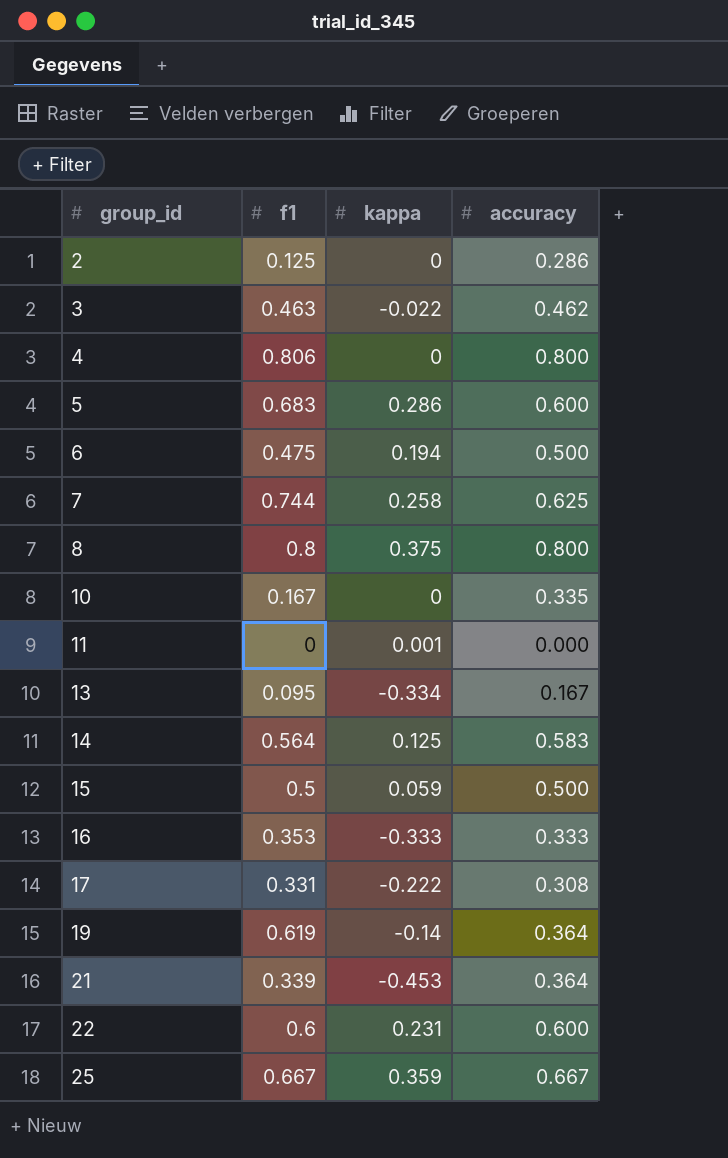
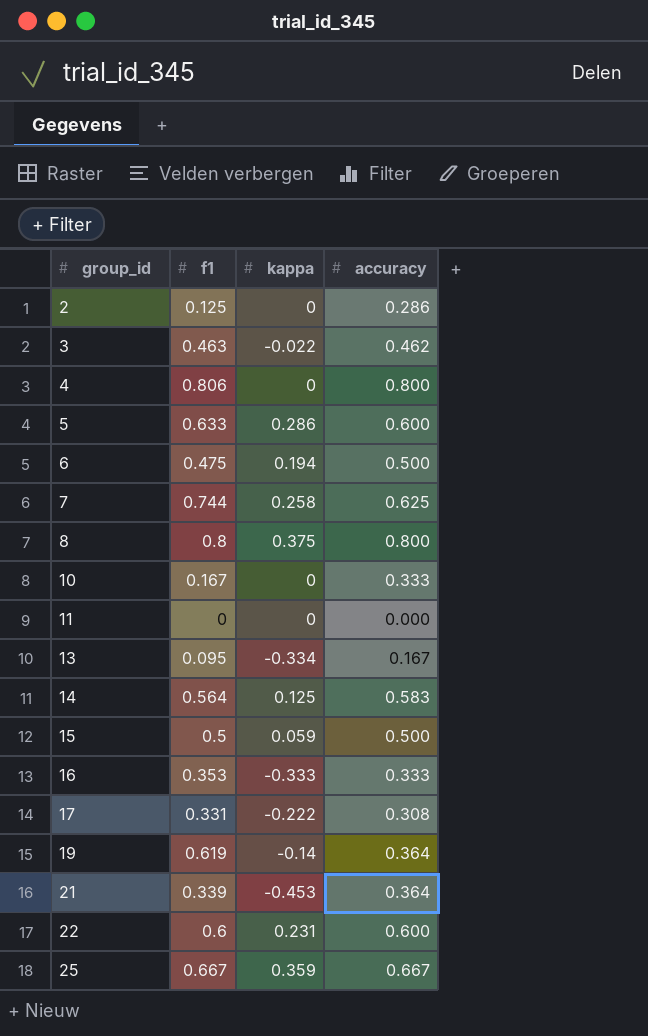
5 | f1: 0.683 -> 0.633
10 | accuracy: 0.335 -> 0.333
11 | kappa: 0.001 -> 0

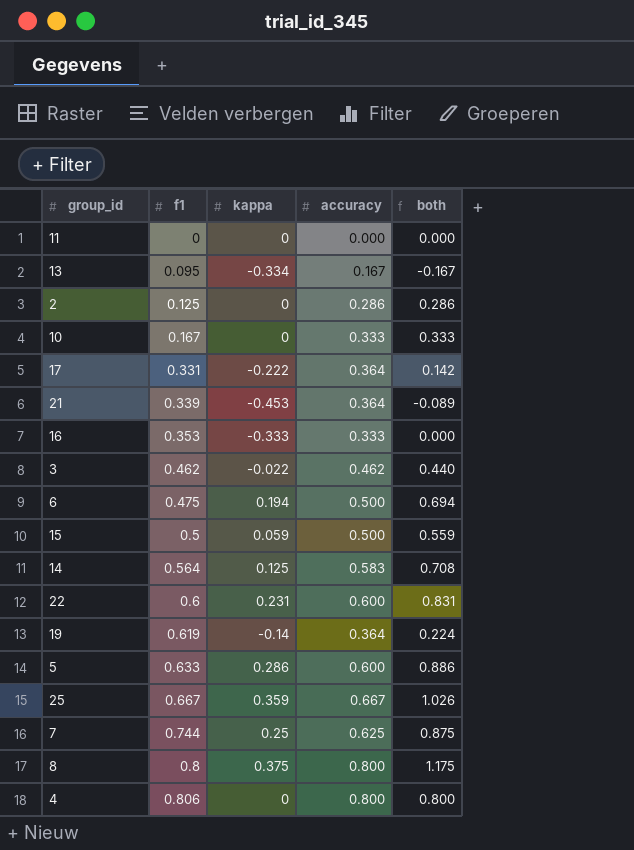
row order: group_id ascending -> f1 ascending
column both | formula: none -> [kappa] + [accuracy]
17 | accuracy: 0.308 -> 0.364
3 | f1: 0.463 -> 0.462
7 | kappa: 0.258 -> 0.25

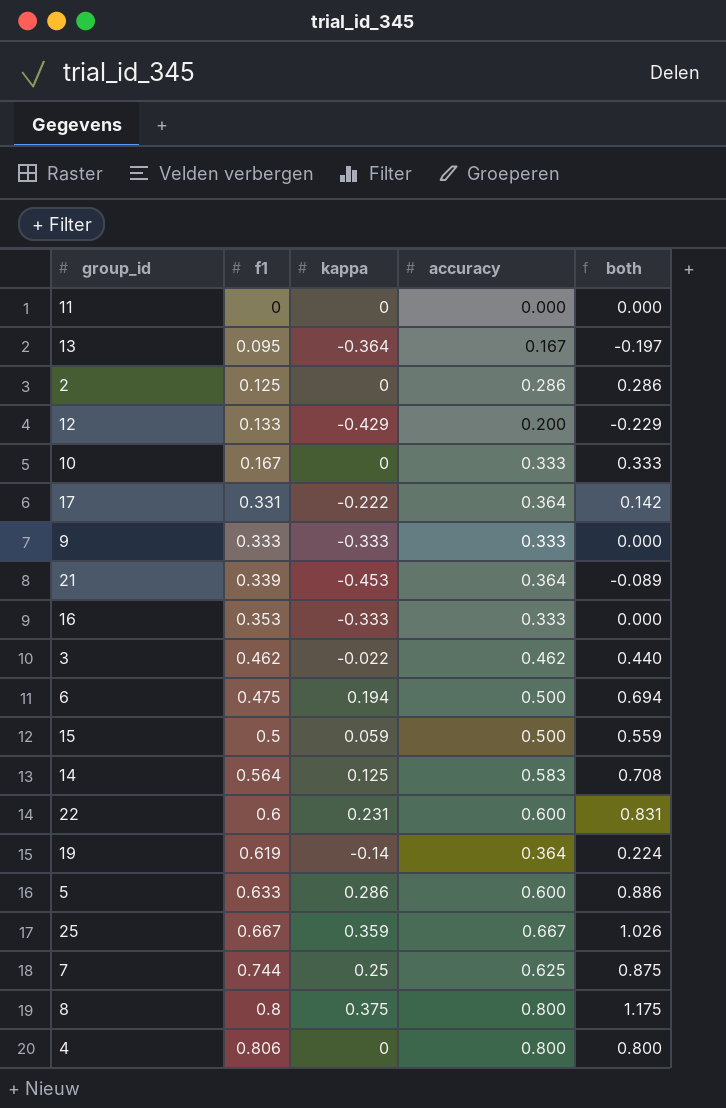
13 | kappa: -0.334 -> -0.364
13 | both: -0.167 -> -0.197
row 12: none -> 0.133 | -0.429 | 0.200 | -0.229
row 9: none -> 0.333 | -0.333 | 0.333 | 0.000

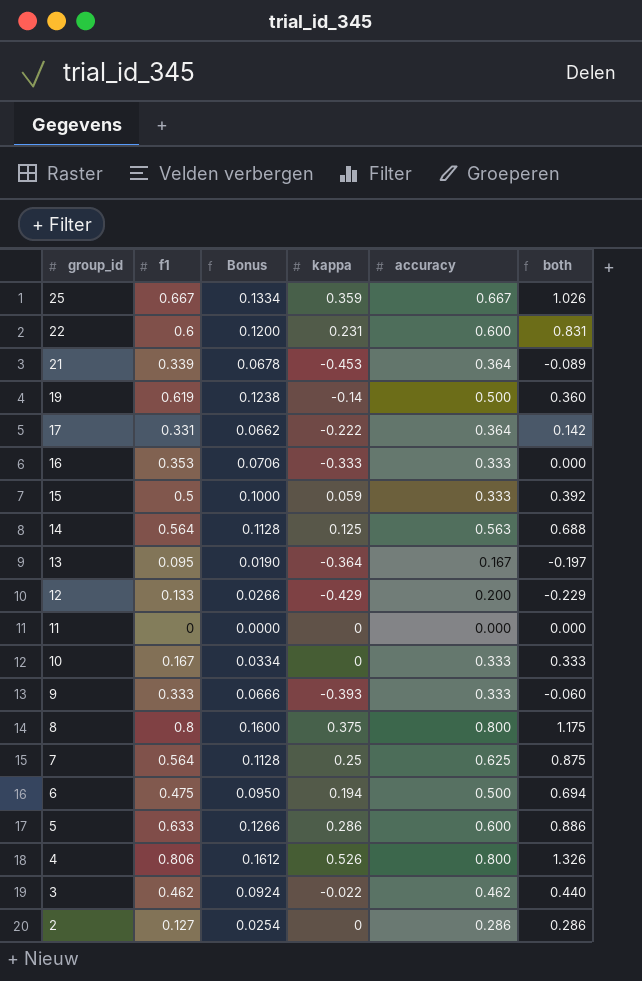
row order: f1 ascending -> group_id descending
column Bonus | formula: none -> [f1] * 0.2
19 | accuracy: 0.364 -> 0.500
19 | both: 0.224 -> 0.360
15 | accuracy: 0.500 -> 0.333
15 | both: 0.559 -> 0.392
14 | accuracy: 0.583 -> 0.563
14 | both: 0.708 -> 0.688
9 | kappa: -0.333 -> -0.393
9 | both: 0.000 -> -0.060
7 | f1: 0.744 -> 0.564
4 | kappa: 0 -> 0.526
4 | both: 0.800 -> 1.326
2 | f1: 0.125 -> 0.127

